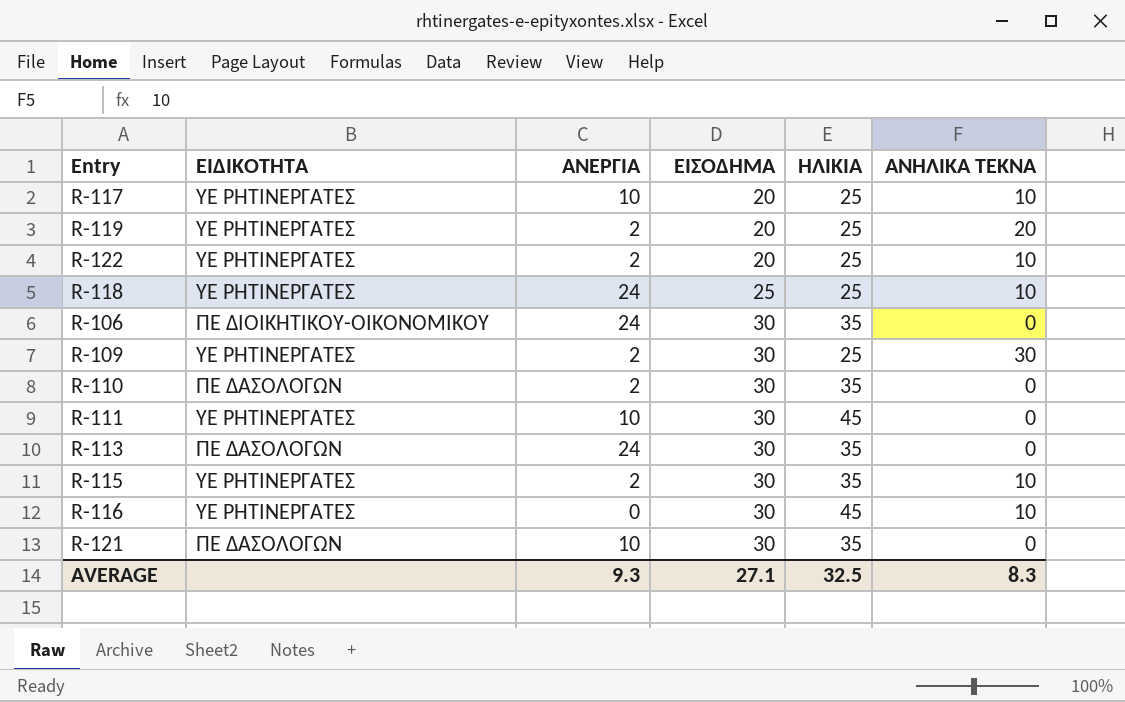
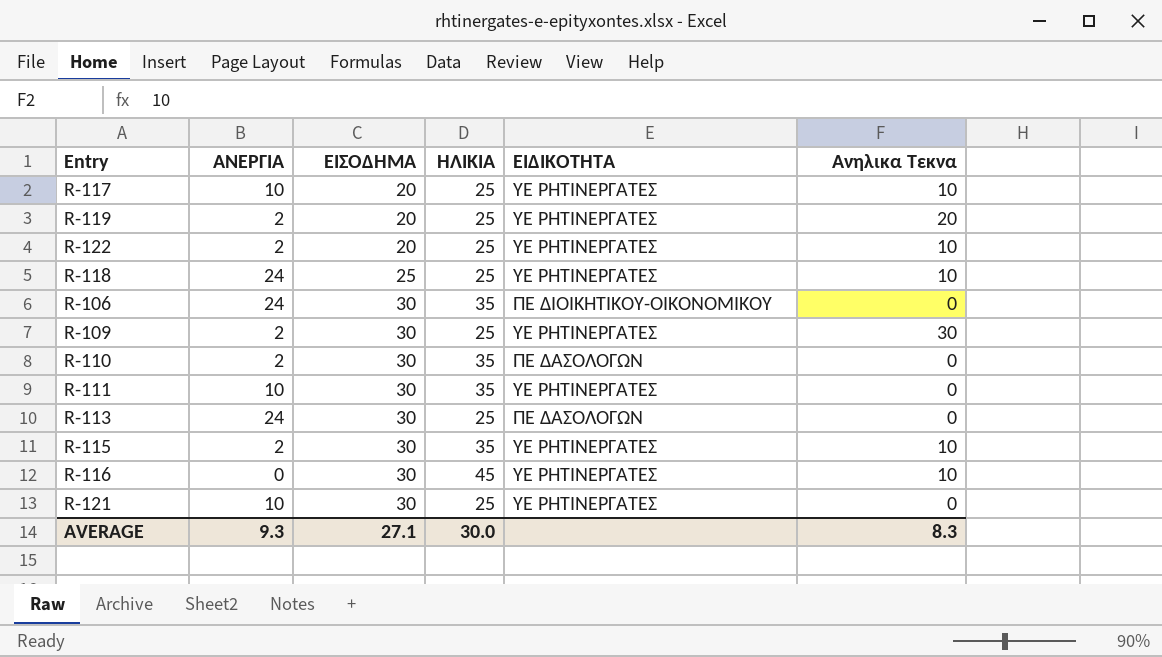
column ΕΙΔΙΚΟΤΗΤΑ | position: 2 -> 5
column name: ΑΝΗΛΙΚΑ ΤΕΚΝΑ -> Ανηλικα Τεκνα
R-111 | ΗΛΙΚΙΑ: 45 -> 35
R-113 | ΗΛΙΚΙΑ: 35 -> 25
R-121 | ΗΛΙΚΙΑ: 35 -> 25
R-121 | ΕΙΔΙΚΟΤΗΤΑ: ΠΕ ΔΑΣΟΛΟΓΩΝ -> ΥΕ ΡΗΤΙΝΕΡΓΑΤΕΣ
AVERAGE | ΗΛΙΚΙΑ: 32.5 -> 30.0

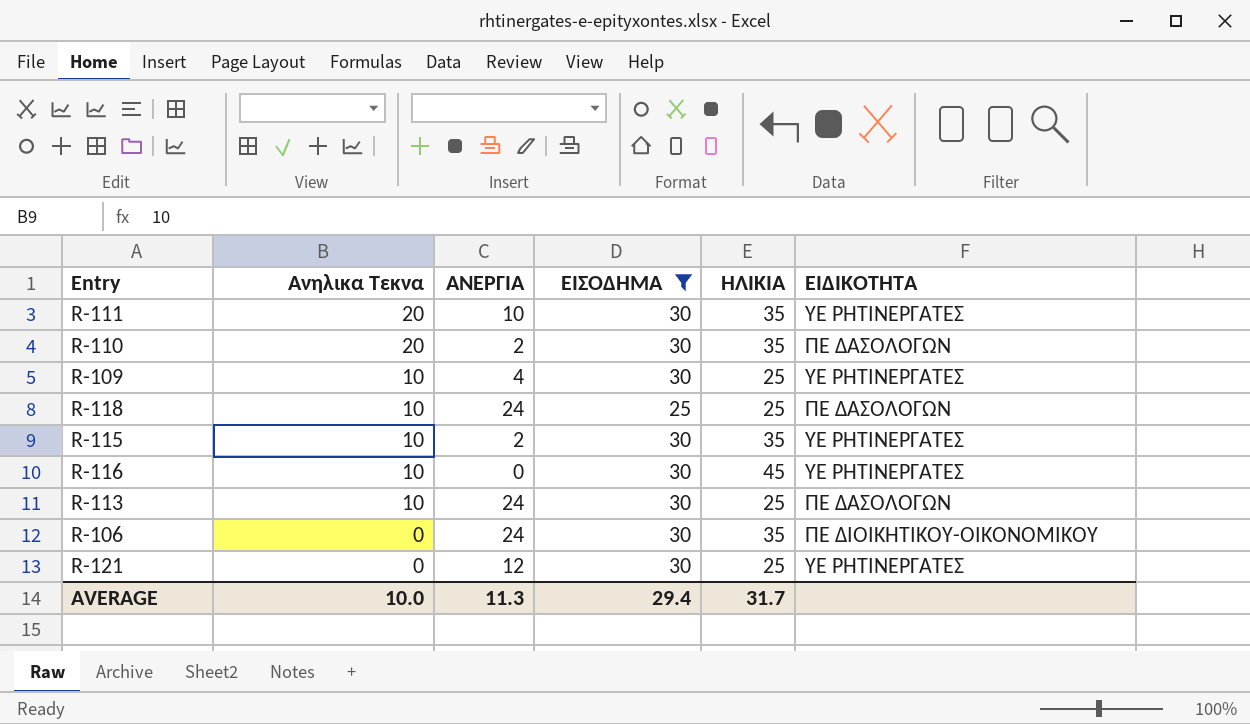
filter: none -> ΕΙΣΟΔΗΜΑ != 20
row order: ΕΙΣΟΔΗΜΑ ascending -> Ανηλικα Τεκνα descending
column Ανηλικα Τεκνα | position: 6 -> 2
R-111 | Ανηλικα Τεκνα: 0 -> 20
R-110 | Ανηλικα Τεκνα: 0 -> 20
R-109 | Ανηλικα Τεκνα: 30 -> 10
R-109 | ΑΝΕΡΓΙΑ: 2 -> 4
R-118 | ΕΙΔΙΚΟΤΗΤΑ: ΥΕ ΡΗΤΙΝΕΡΓΑΤΕΣ -> ΠΕ ΔΑΣΟΛΟΓΩΝ
R-113 | Ανηλικα Τεκνα: 0 -> 10
R-121 | ΑΝΕΡΓΙΑ: 10 -> 12
AVERAGE | Ανηλικα Τεκνα: 8.3 -> 10.0
AVERAGE | ΑΝΕΡΓΙΑ: 9.3 -> 11.3
AVERAGE | ΕΙΣΟΔΗΜΑ: 27.1 -> 29.4
AVERAGE | ΗΛΙΚΙΑ: 30.0 -> 31.7

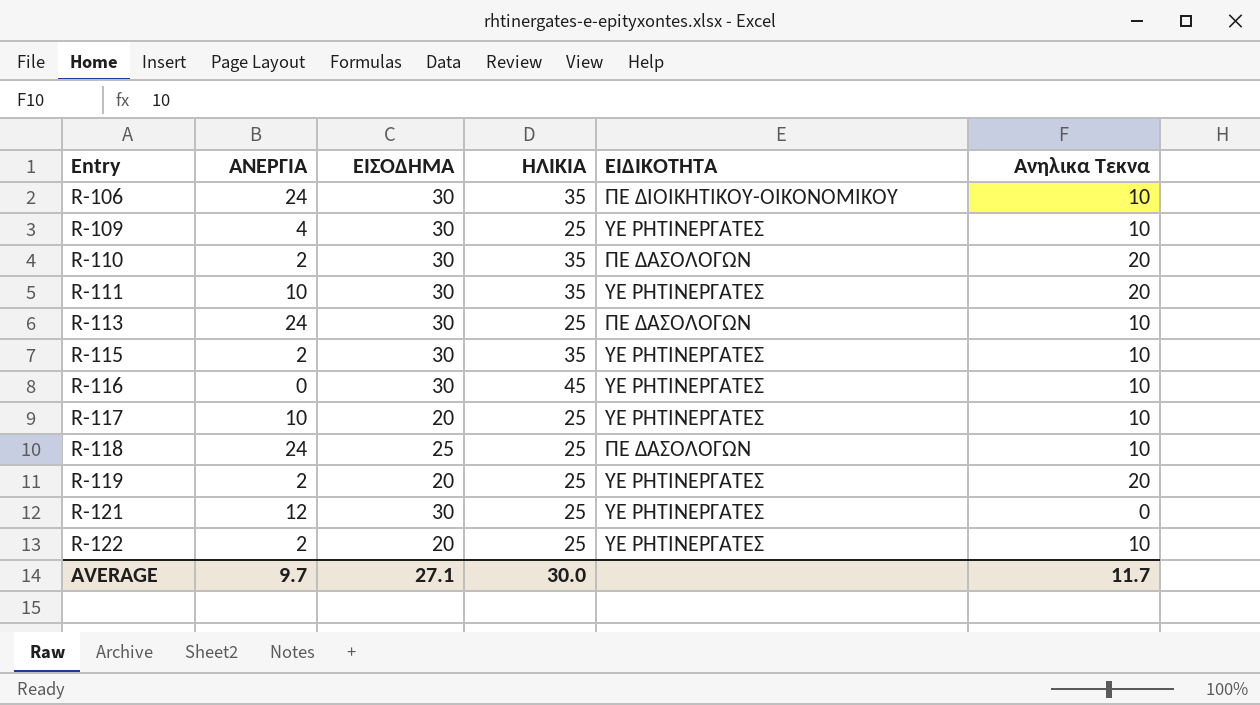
filter: ΕΙΣΟΔΗΜΑ != 20 -> none
row order: Ανηλικα Τεκνα descending -> Entry ascending
column Ανηλικα Τεκνα | position: 2 -> 6
R-106 | Ανηλικα Τεκνα: 0 -> 10
AVERAGE | ΑΝΕΡΓΙΑ: 11.3 -> 9.7
AVERAGE | ΕΙΣΟΔΗΜΑ: 29.4 -> 27.1
AVERAGE | ΗΛΙΚΙΑ: 31.7 -> 30.0
AVERAGE | Ανηλικα Τεκνα: 10.0 -> 11.7

